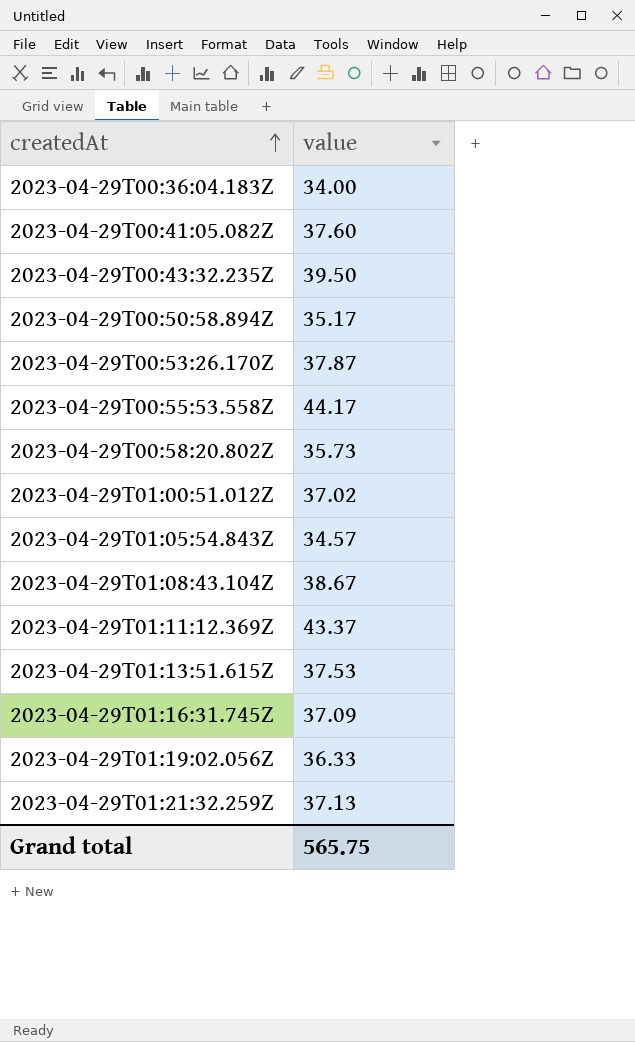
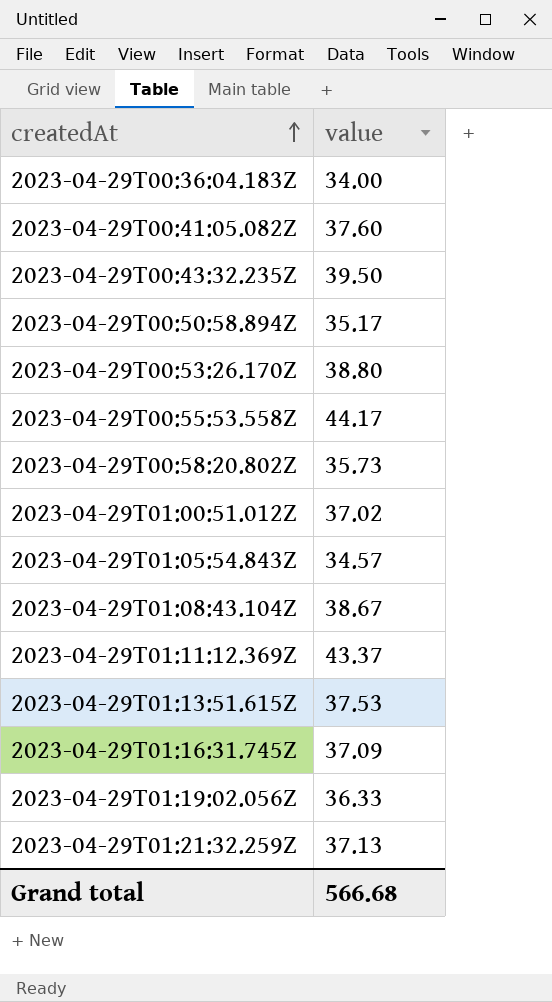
2023-04-29T00:53:26.170Z | value: 37.87 -> 38.80
Grand total | value: 565.75 -> 566.68

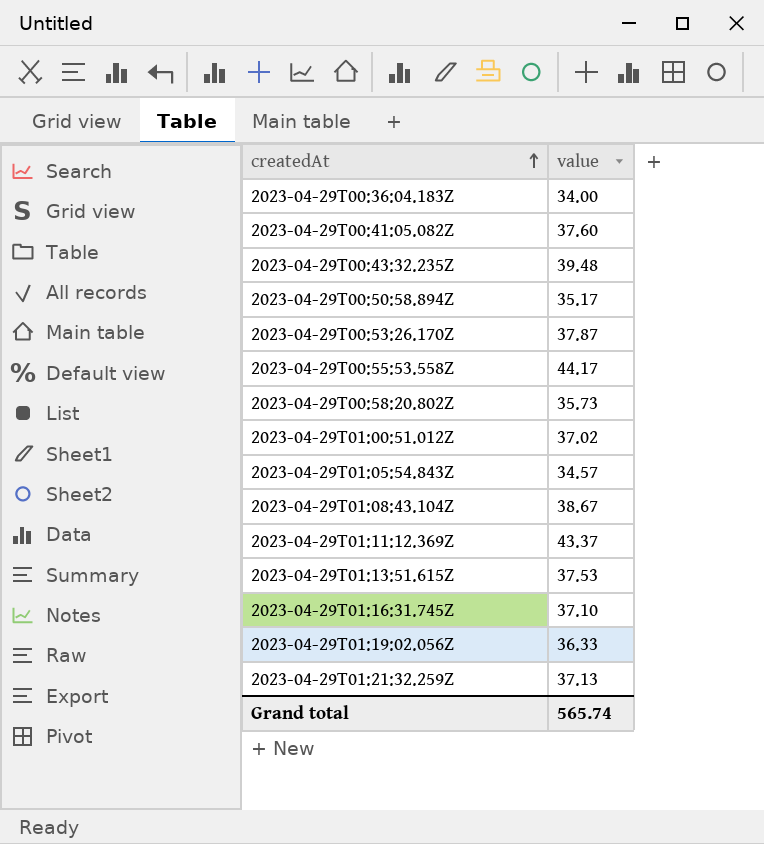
2023-04-29T00:43:32.235Z | value: 39.50 -> 39.48
2023-04-29T00:53:26.170Z | value: 38.80 -> 37.87
2023-04-29T01:16:31.745Z | value: 37.09 -> 37.10
Grand total | value: 566.68 -> 565.74

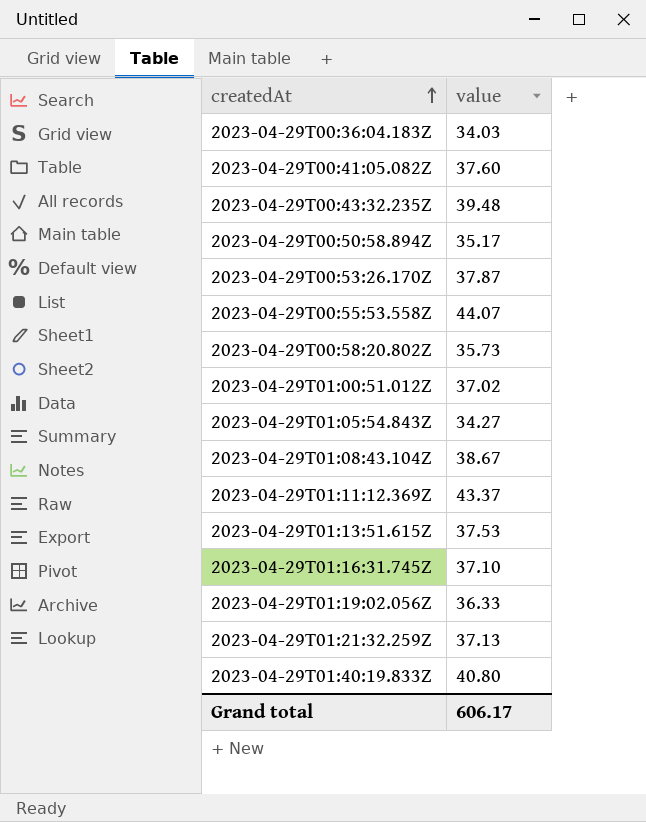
2023-04-29T00:36:04.183Z | value: 34.00 -> 34.03
2023-04-29T00:55:53.558Z | value: 44.17 -> 44.07
2023-04-29T01:05:54.843Z | value: 34.57 -> 34.27
row 2023-04-29T01:40:19.833Z: none -> 40.80
Grand total | value: 565.74 -> 606.17

